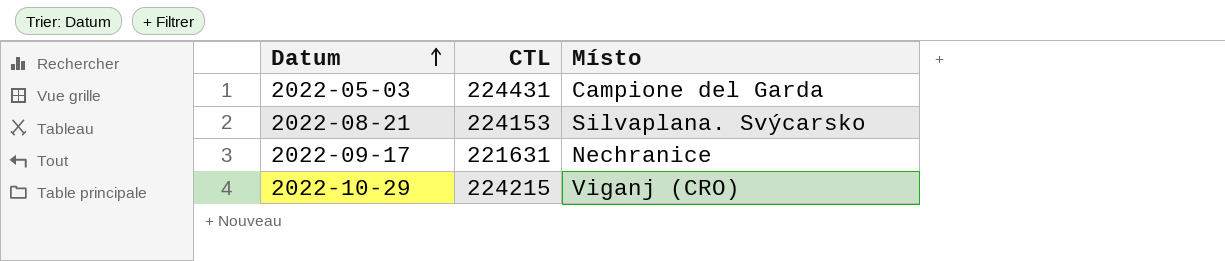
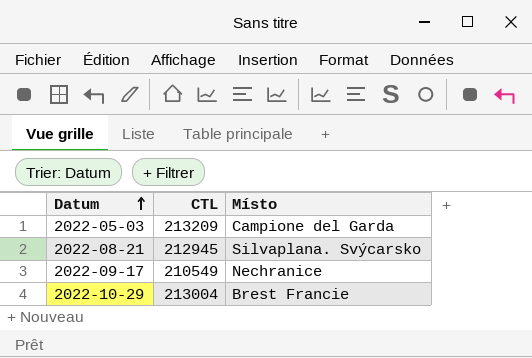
2022-05-03 | CTL: 224431 -> 213209
2022-08-21 | CTL: 224153 -> 212945
2022-09-17 | CTL: 221631 -> 210549
2022-10-29 | CTL: 224215 -> 213004
2022-10-29 | Místo: Viganj (CRO) -> Brest Francie

